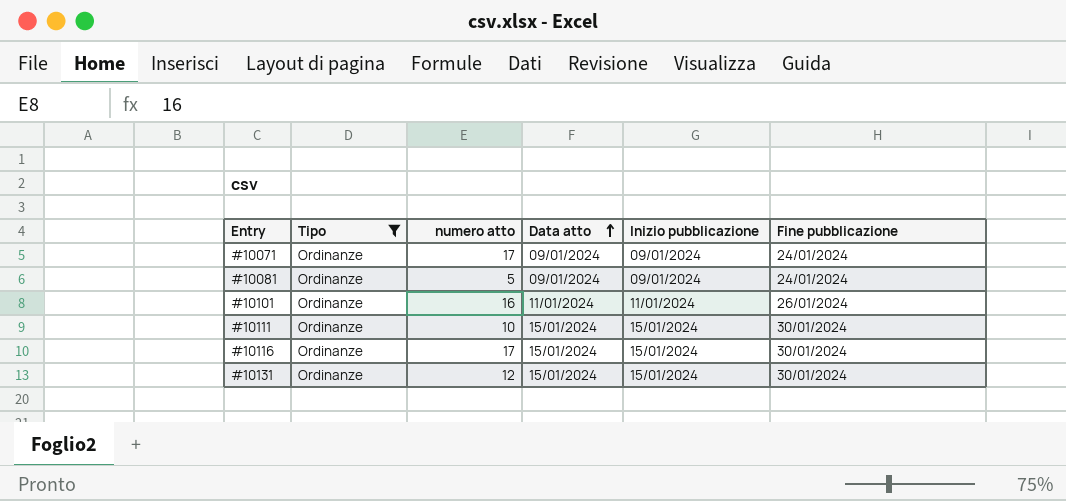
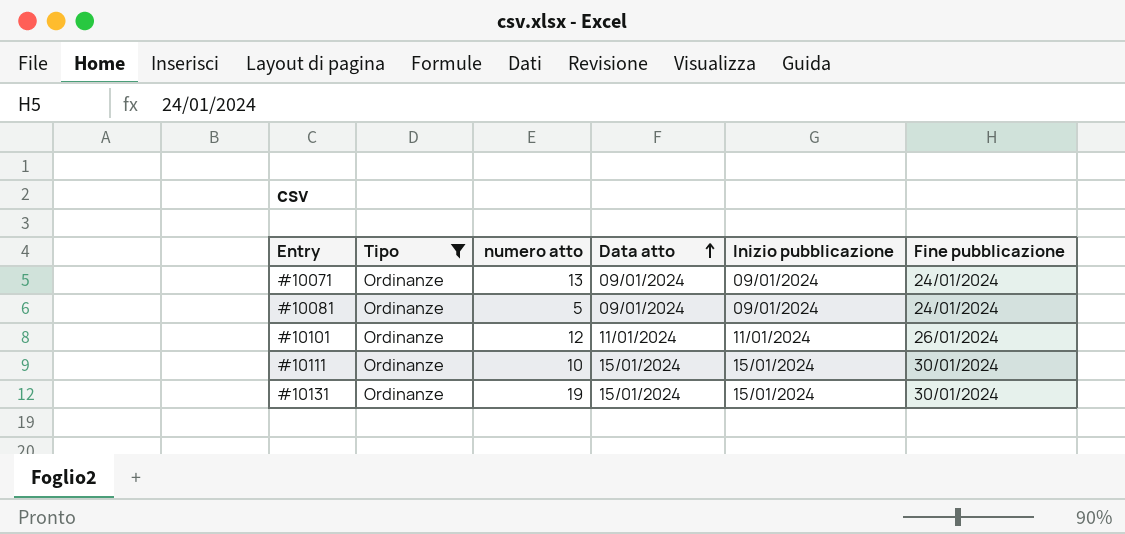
row #10116: Ordinanze | 17 | 15/01/2024 | 15/01/2024 | 30/01/2024 -> none
#10071 | numero atto: 17 -> 13
#10101 | numero atto: 16 -> 12
#10131 | numero atto: 12 -> 19

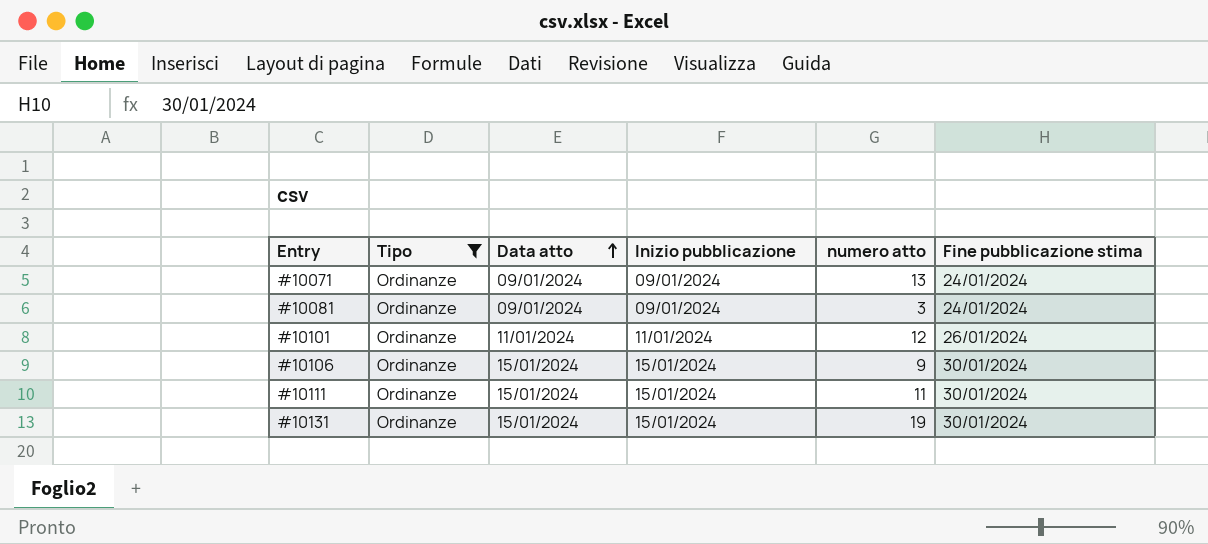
column numero atto | position: 3 -> 5
column name: Fine pubblicazione -> Fine pubblicazione stima
#10081 | numero atto: 5 -> 3
row #10106: none -> Ordinanze | 15/01/2024 | 15/01/2024 | 9 | 30/01/2024
#10111 | numero atto: 10 -> 11

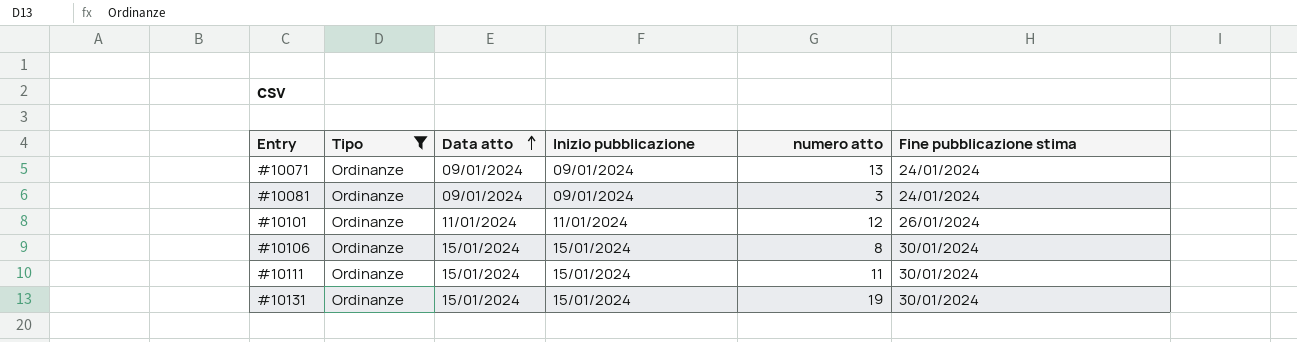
#10106 | numero atto: 9 -> 8

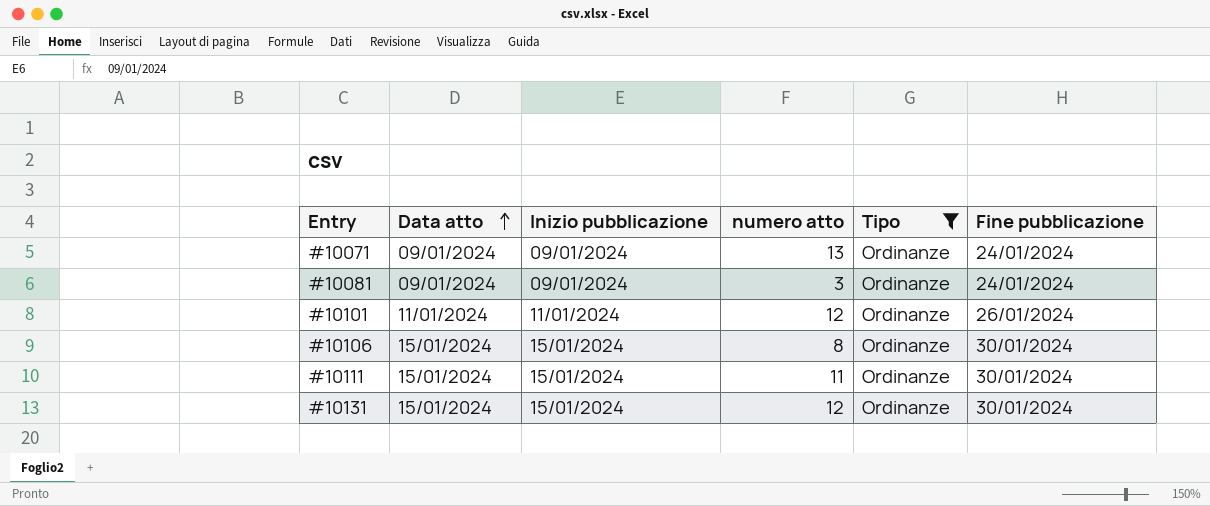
column Tipo | position: 2 -> 5
column name: Fine pubblicazione stima -> Fine pubblicazione
#10131 | numero atto: 19 -> 12

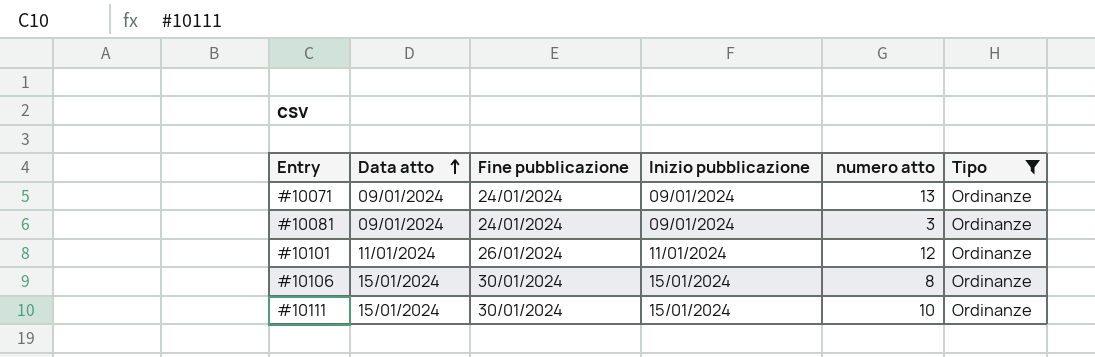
column Fine pubblicazione | position: 6 -> 3
row #10131: 15/01/2024 | 15/01/2024 | 12 | Ordinanze | 30/01/2024 -> none
#10111 | numero atto: 11 -> 10

